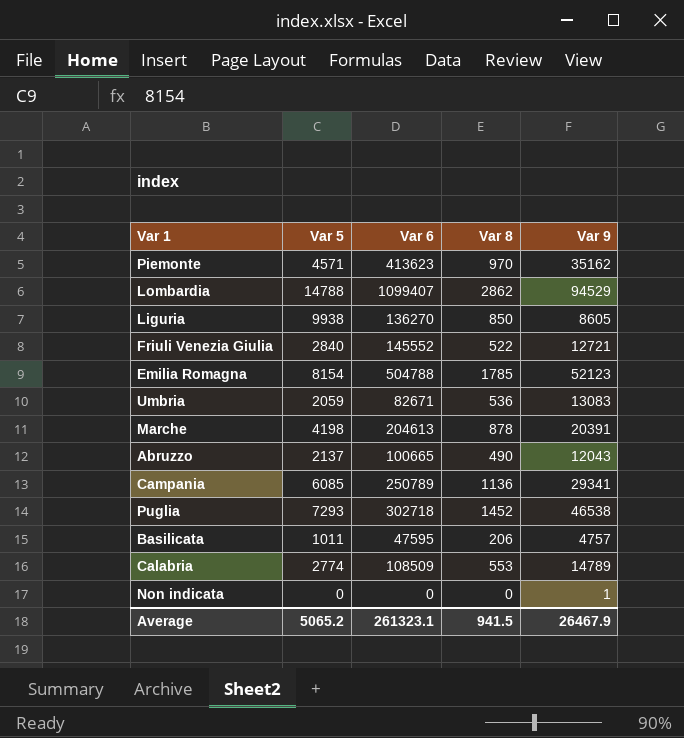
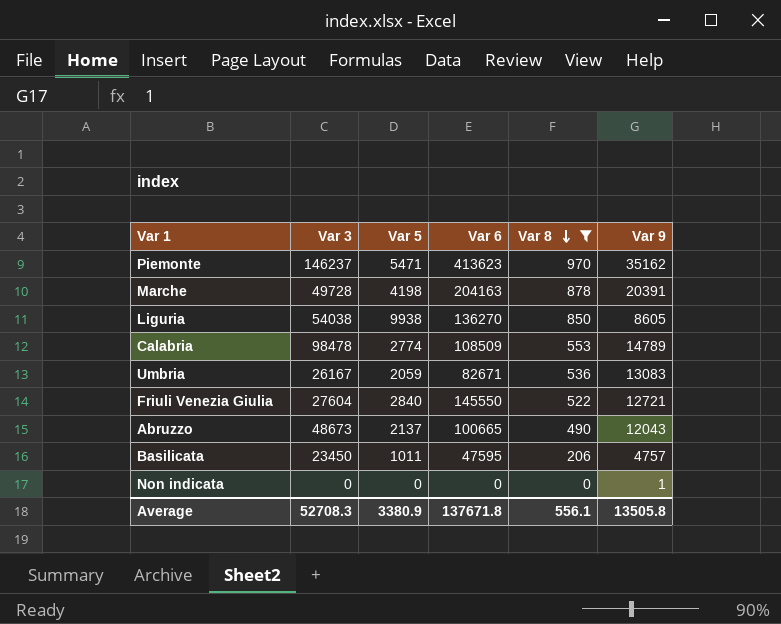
filter: none -> Var 8 <= 970
row order: none -> Var 8 descending
column Var 3 | position: none -> 2
Piemonte | Var 5: 4571 -> 5471
Marche | Var 6: 204613 -> 204163
Friuli Venezia Giulia | Var 6: 145552 -> 145550
Average | Var 5: 5065.2 -> 3380.9
Average | Var 6: 261323.1 -> 137671.8
Average | Var 8: 941.5 -> 556.1
Average | Var 9: 26467.9 -> 13505.8

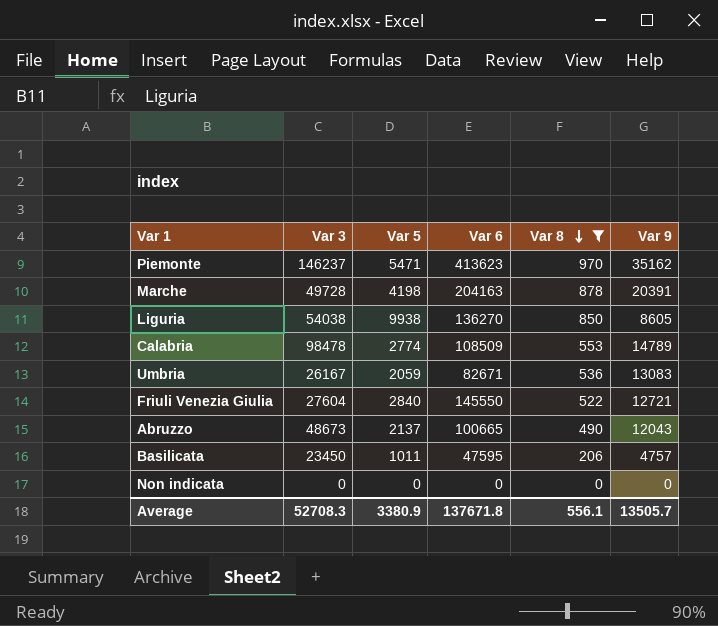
Non indicata | Var 9: 1 -> 0
Average | Var 9: 13505.8 -> 13505.7

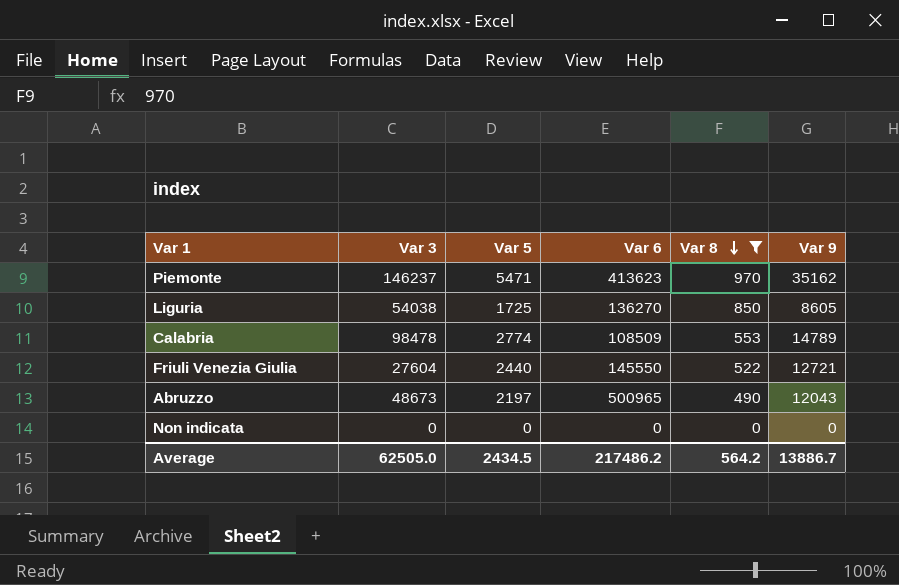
row Marche: 49728 | 4198 | 204163 | 878 | 20391 -> none
row Umbria: 26167 | 2059 | 82671 | 536 | 13083 -> none
row Basilicata: 23450 | 1011 | 47595 | 206 | 4757 -> none
Liguria | Var 5: 9938 -> 1725
Friuli Venezia Giulia | Var 5: 2840 -> 2440
Abruzzo | Var 5: 2137 -> 2197
Abruzzo | Var 6: 100665 -> 500965
Average | Var 3: 52708.3 -> 62505.0
Average | Var 5: 3380.9 -> 2434.5
Average | Var 6: 137671.8 -> 217486.2
Average | Var 8: 556.1 -> 564.2
Average | Var 9: 13505.7 -> 13886.7

